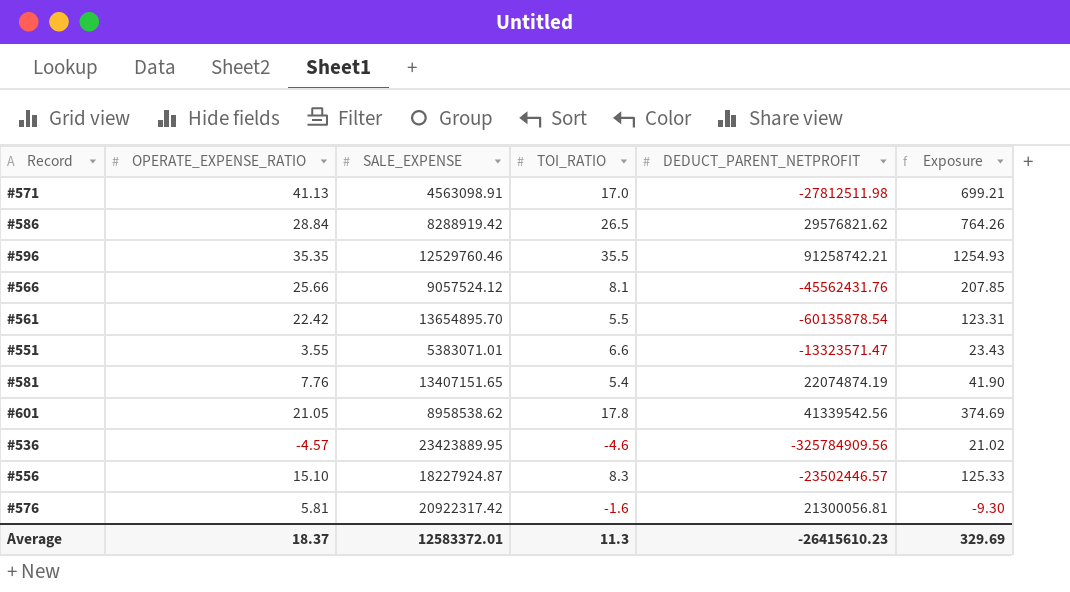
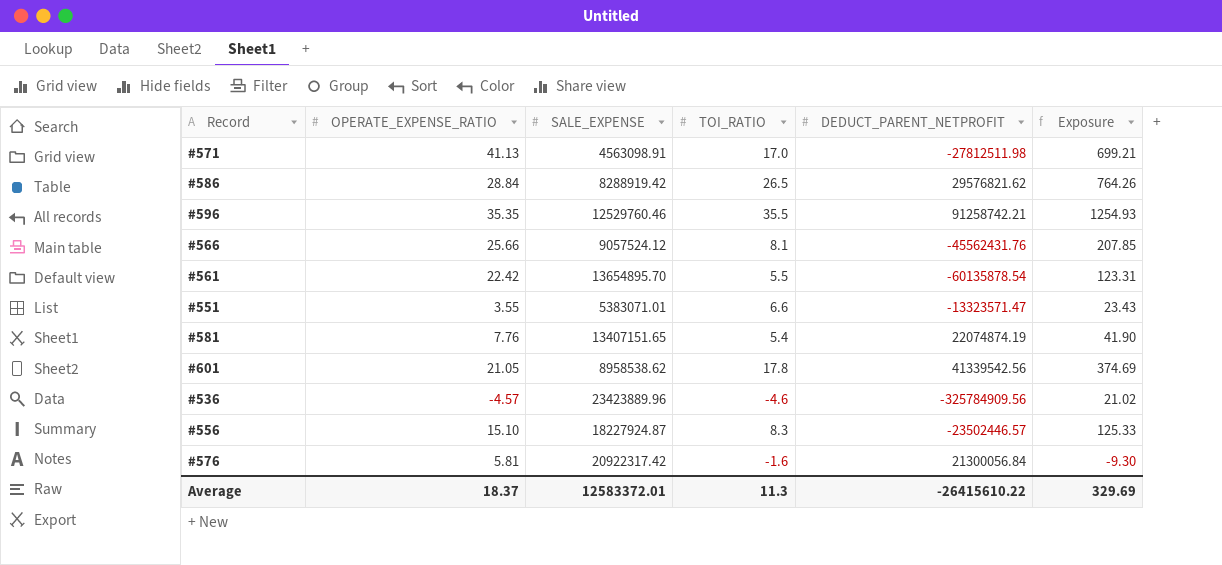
#536 | SALE_EXPENSE: 23423889.95 -> 23423889.96
#576 | DEDUCT_PARENT_NETPROFIT: 21300056.81 -> 21300056.84
Average | DEDUCT_PARENT_NETPROFIT: -26415610.23 -> -26415610.22

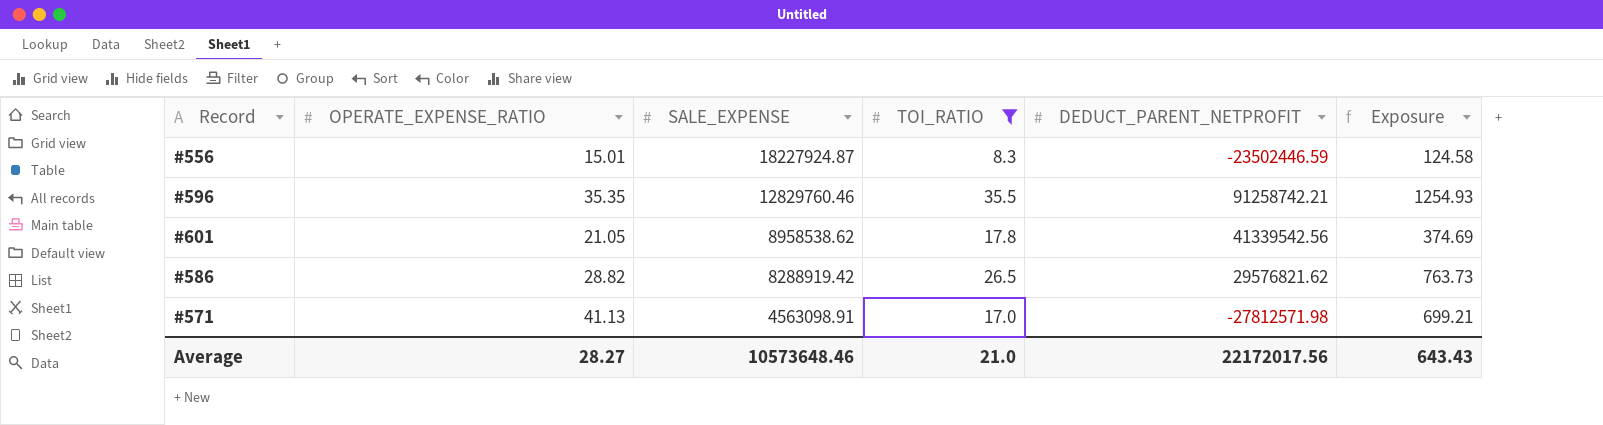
filter: none -> TOI_RATIO >= 8.3
row order: none -> SALE_EXPENSE descending
#556 | OPERATE_EXPENSE_RATIO: 15.10 -> 15.01
#556 | DEDUCT_PARENT_NETPROFIT: -23502446.57 -> -23502446.59
#556 | Exposure: 125.33 -> 124.58
#596 | SALE_EXPENSE: 12529760.46 -> 12829760.46
#586 | OPERATE_EXPENSE_RATIO: 28.84 -> 28.82
#586 | Exposure: 764.26 -> 763.73
#571 | DEDUCT_PARENT_NETPROFIT: -27812511.98 -> -27812571.98
Average | OPERATE_EXPENSE_RATIO: 18.37 -> 28.27
Average | SALE_EXPENSE: 12583372.01 -> 10573648.46
Average | TOI_RATIO: 11.3 -> 21.0
Average | DEDUCT_PARENT_NETPROFIT: -26415610.22 -> 22172017.56
Average | Exposure: 329.69 -> 643.43

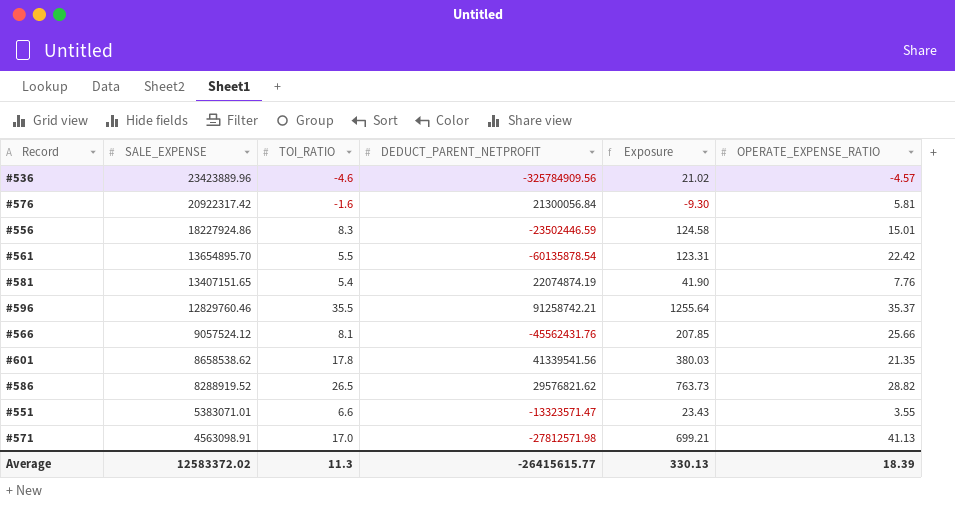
filter: TOI_RATIO >= 8.3 -> none
column OPERATE_EXPENSE_RATIO | position: 2 -> 6
#556 | SALE_EXPENSE: 18227924.87 -> 18227924.86
#596 | Exposure: 1254.93 -> 1255.64
#596 | OPERATE_EXPENSE_RATIO: 35.35 -> 35.37
#601 | SALE_EXPENSE: 8958538.62 -> 8658538.62
#601 | DEDUCT_PARENT_NETPROFIT: 41339542.56 -> 41339541.56
#601 | Exposure: 374.69 -> 380.03
#601 | OPERATE_EXPENSE_RATIO: 21.05 -> 21.35
#586 | SALE_EXPENSE: 8288919.42 -> 8288919.52
Average | SALE_EXPENSE: 10573648.46 -> 12583372.02
Average | TOI_RATIO: 21.0 -> 11.3
Average | DEDUCT_PARENT_NETPROFIT: 22172017.56 -> -26415615.77
Average | Exposure: 643.43 -> 330.13
Average | OPERATE_EXPENSE_RATIO: 28.27 -> 18.39

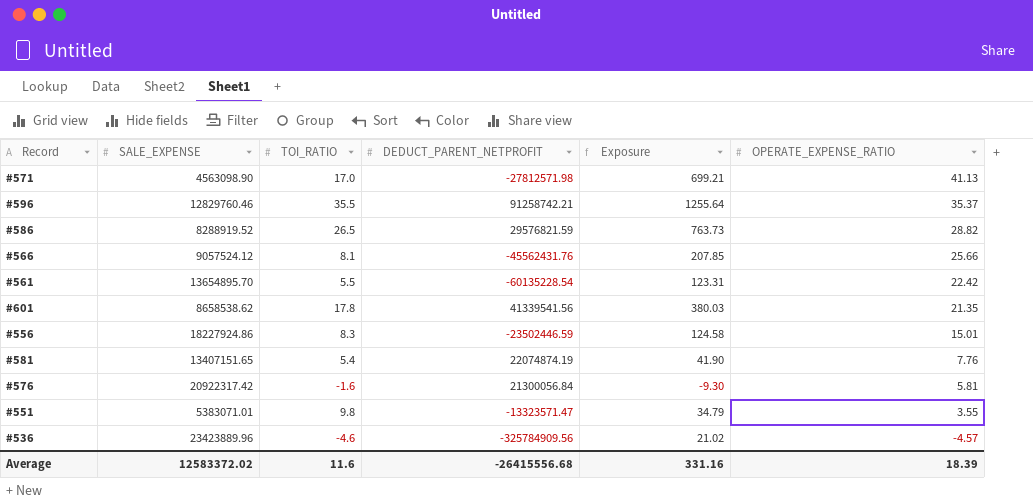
row order: SALE_EXPENSE descending -> OPERATE_EXPENSE_RATIO descending
#571 | SALE_EXPENSE: 4563098.91 -> 4563098.90
#586 | DEDUCT_PARENT_NETPROFIT: 29576821.62 -> 29576821.59
#561 | DEDUCT_PARENT_NETPROFIT: -60135878.54 -> -60135228.54
#551 | TOI_RATIO: 6.6 -> 9.8
#551 | Exposure: 23.43 -> 34.79
Average | TOI_RATIO: 11.3 -> 11.6
Average | DEDUCT_PARENT_NETPROFIT: -26415615.77 -> -26415556.68
Average | Exposure: 330.13 -> 331.16

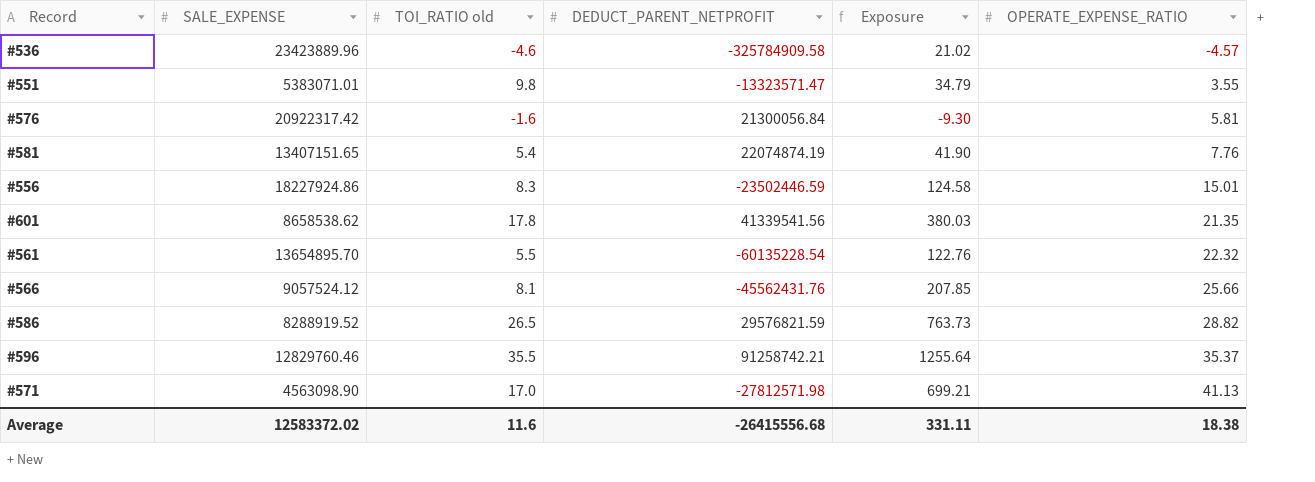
row order: OPERATE_EXPENSE_RATIO descending -> OPERATE_EXPENSE_RATIO ascending
column name: TOI_RATIO -> TOI_RATIO old
#536 | DEDUCT_PARENT_NETPROFIT: -325784909.56 -> -325784909.58
#561 | Exposure: 123.31 -> 122.76
#561 | OPERATE_EXPENSE_RATIO: 22.42 -> 22.32
Average | Exposure: 331.16 -> 331.11
Average | OPERATE_EXPENSE_RATIO: 18.39 -> 18.38

